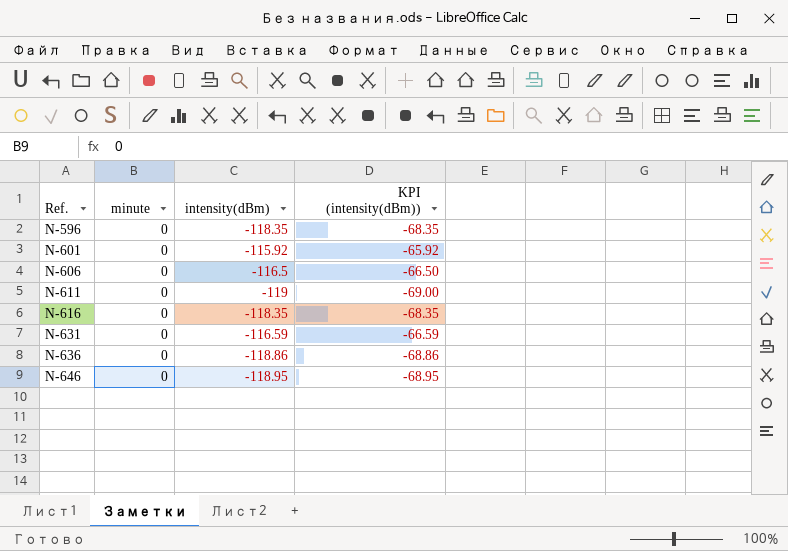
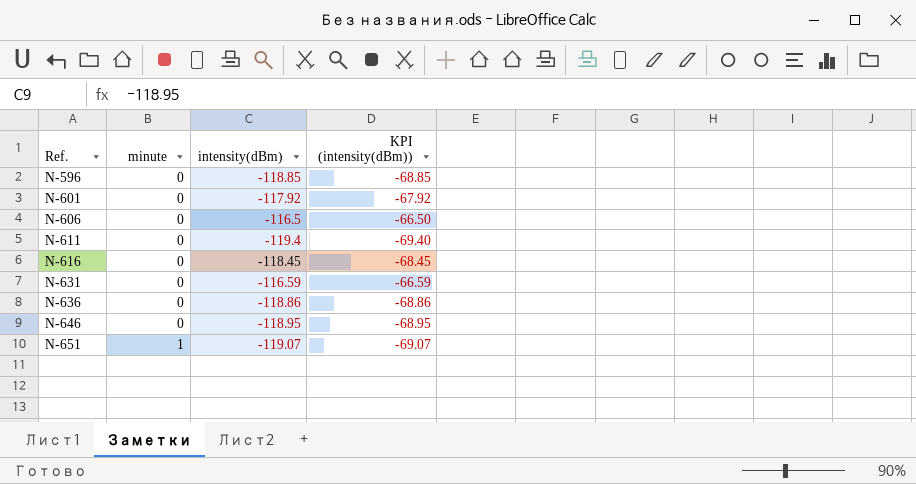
N-596 | intensity(dBm): -118.35 -> -118.85
N-596 | KPI (intensity(dBm)): -68.35 -> -68.85
N-601 | intensity(dBm): -115.92 -> -117.92
N-601 | KPI (intensity(dBm)): -65.92 -> -67.92
N-611 | intensity(dBm): -119 -> -119.4
N-611 | KPI (intensity(dBm)): -69.00 -> -69.40
N-616 | intensity(dBm): -118.35 -> -118.45
N-616 | KPI (intensity(dBm)): -68.35 -> -68.45
row N-651: none -> 1 | -119.07 | -69.07

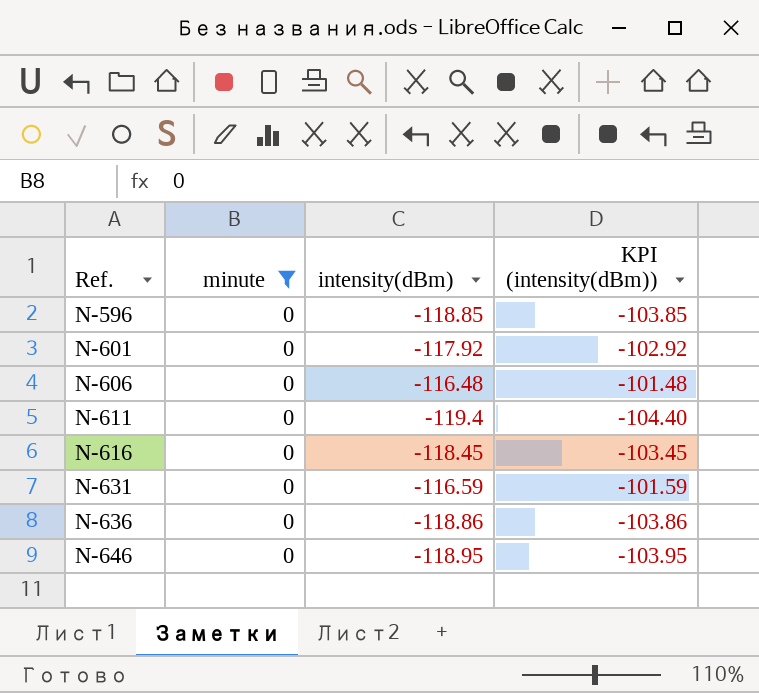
filter: none -> minute = 0
column KPI (intensity(dBm)) | formula: [intensity(dBm)] + 50 -> [intensity(dBm)] + 15
N-606 | intensity(dBm): -116.5 -> -116.48

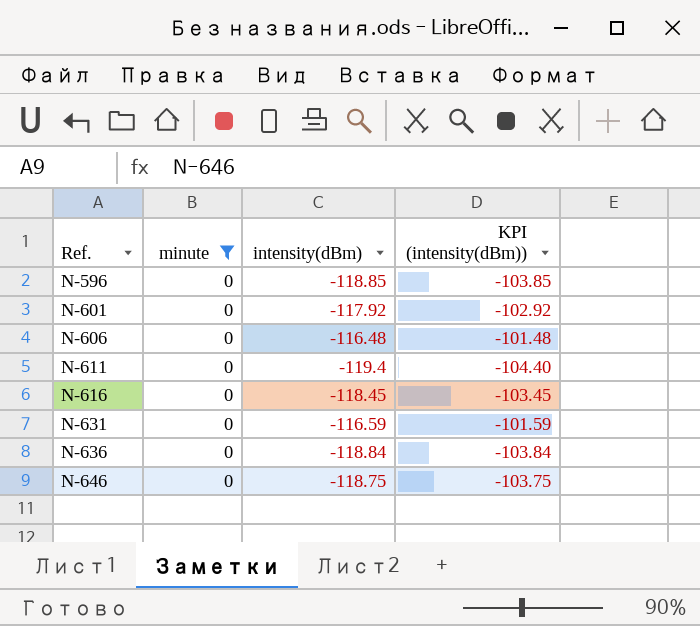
N-636 | intensity(dBm): -118.86 -> -118.84
N-636 | KPI (intensity(dBm)): -103.86 -> -103.84
N-646 | intensity(dBm): -118.95 -> -118.75
N-646 | KPI (intensity(dBm)): -103.95 -> -103.75

